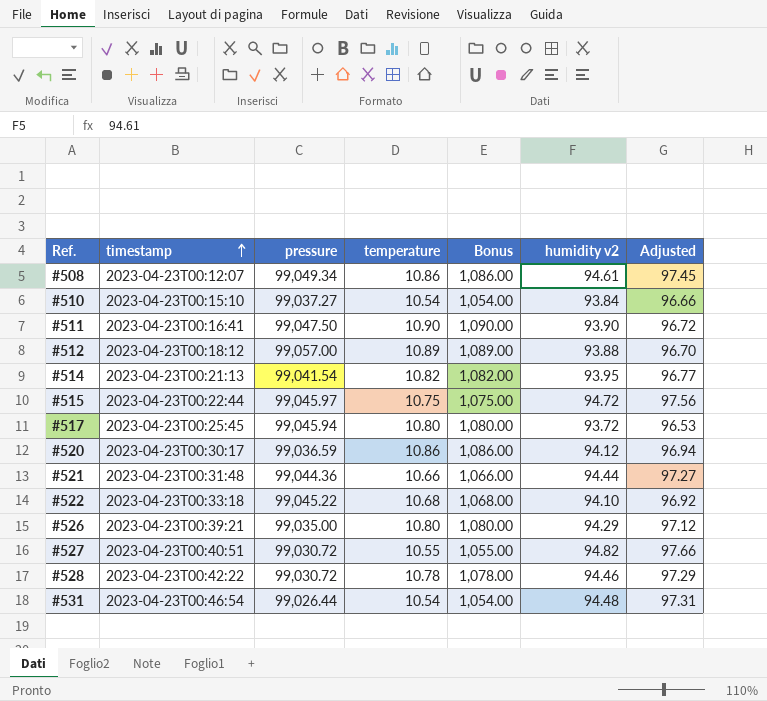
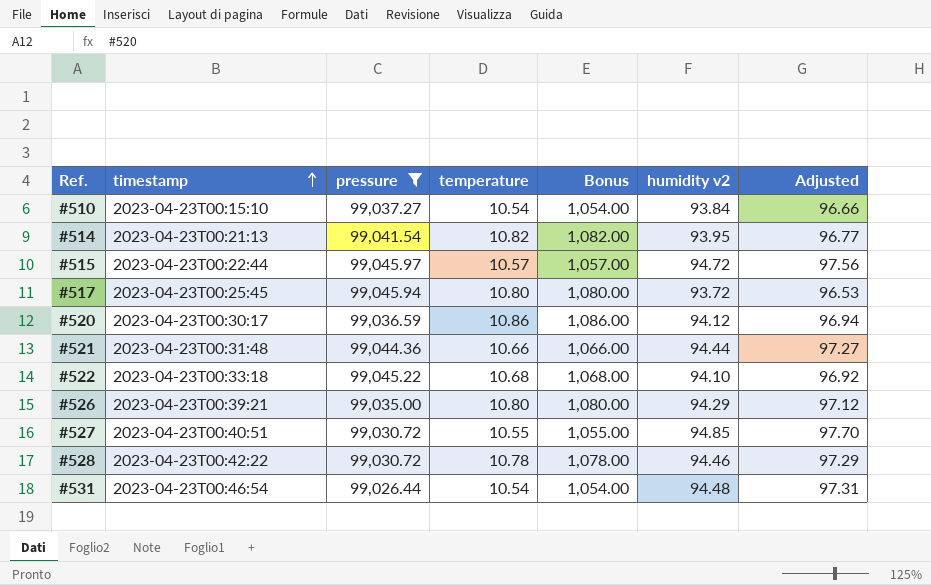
filter: none -> pressure <= 99,045.97
#515 | temperature: 10.75 -> 10.57
#515 | Bonus: 1,075.00 -> 1,057.00
#527 | humidity v2: 94.82 -> 94.85
#527 | Adjusted: 97.66 -> 97.70

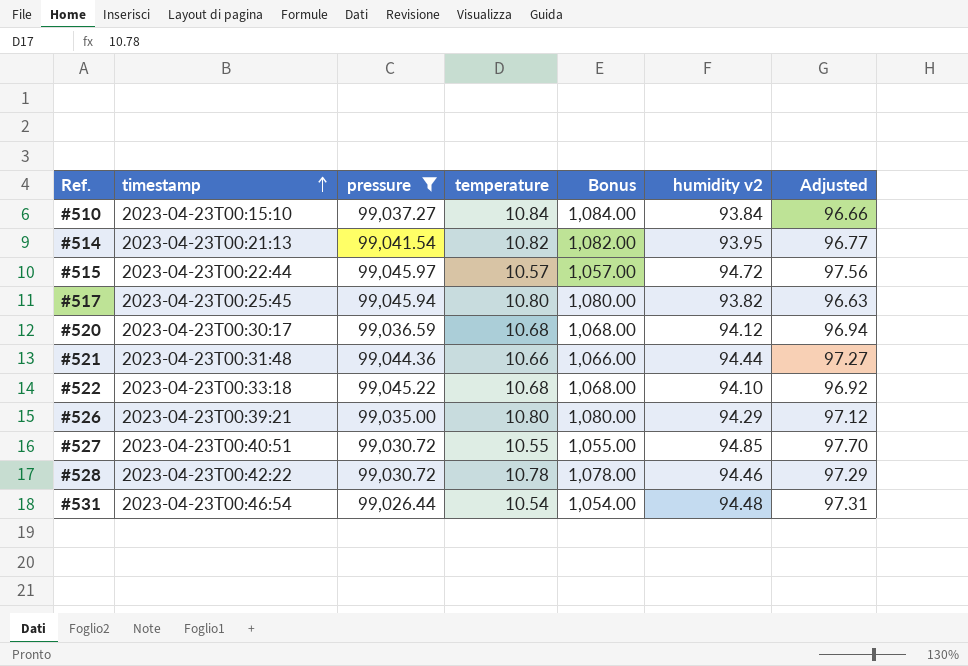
#510 | temperature: 10.54 -> 10.84
#510 | Bonus: 1,054.00 -> 1,084.00
#517 | humidity v2: 93.72 -> 93.82
#517 | Adjusted: 96.53 -> 96.63
#520 | temperature: 10.86 -> 10.68
#520 | Bonus: 1,086.00 -> 1,068.00

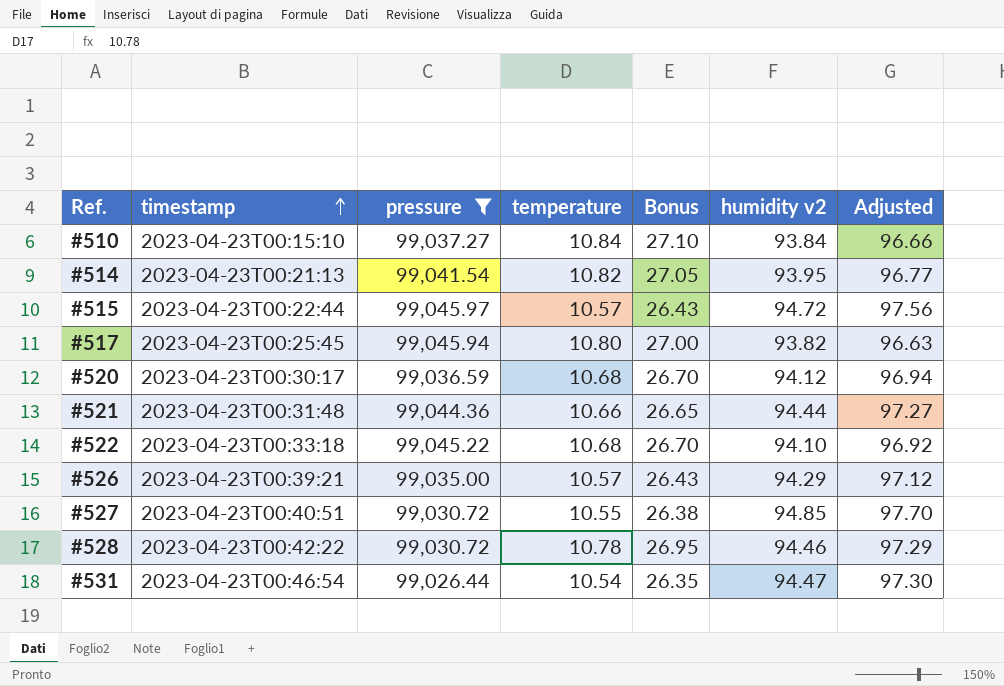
column Bonus | formula: [temperature] * 100 -> [temperature] * 2.5
#526 | temperature: 10.80 -> 10.57
#531 | humidity v2: 94.48 -> 94.47
#531 | Adjusted: 97.31 -> 97.30

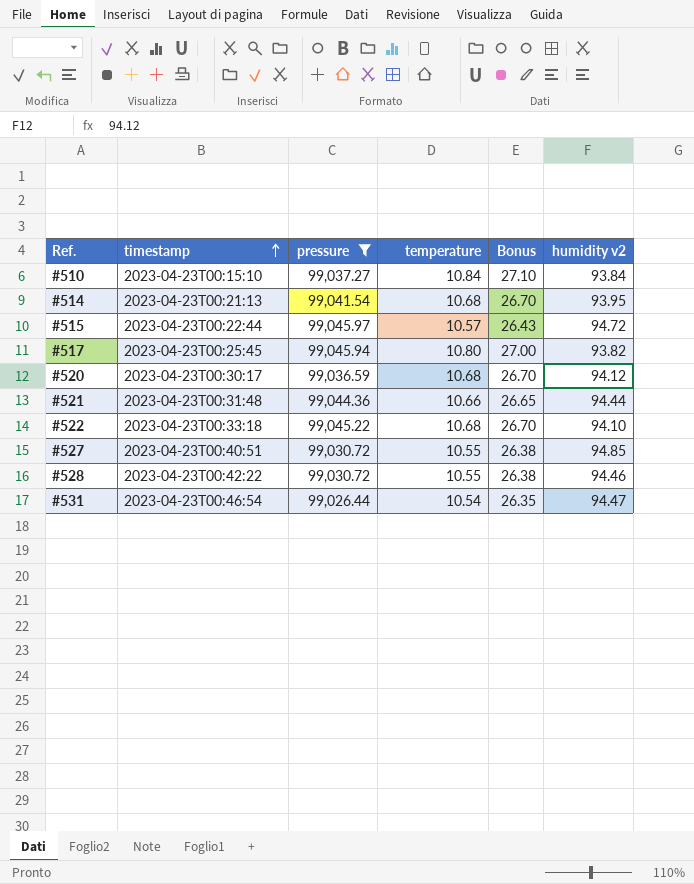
column Adjusted | formula: [humidity v2] * 1.03 -> none
row #526: 2023-04-23T00:39:21 | 99,035.00 | 10.57 | 26.43 | 94.29 | 97.12 -> none
#514 | temperature: 10.82 -> 10.68
#514 | Bonus: 27.05 -> 26.70
#528 | temperature: 10.78 -> 10.55
#528 | Bonus: 26.95 -> 26.38

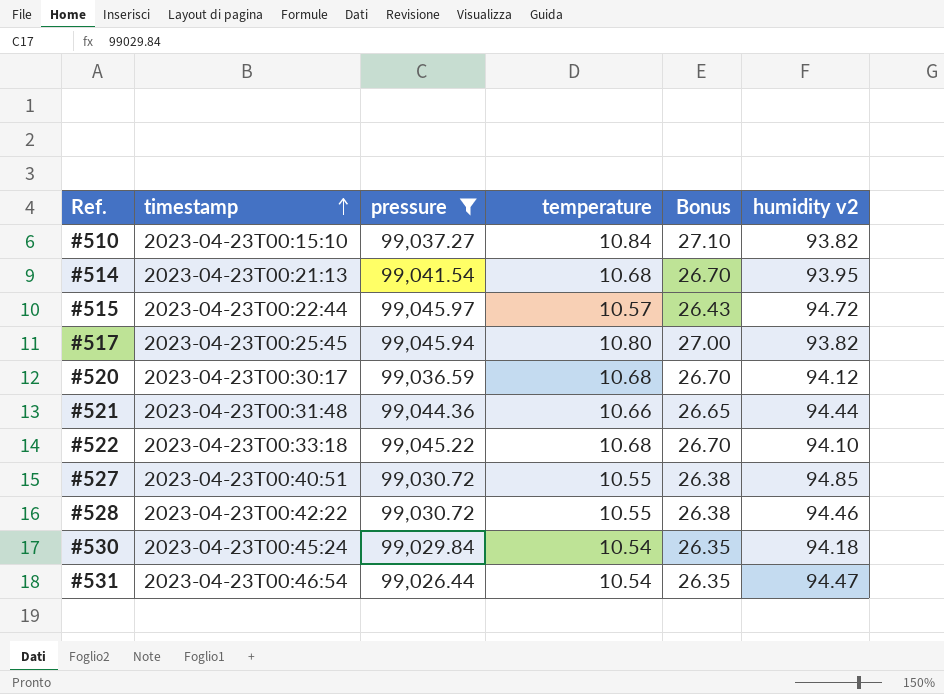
#510 | humidity v2: 93.84 -> 93.82
row #530: none -> 2023-04-23T00:45:24 | 99,029.84 | 10.54 | 26.35 | 94.18

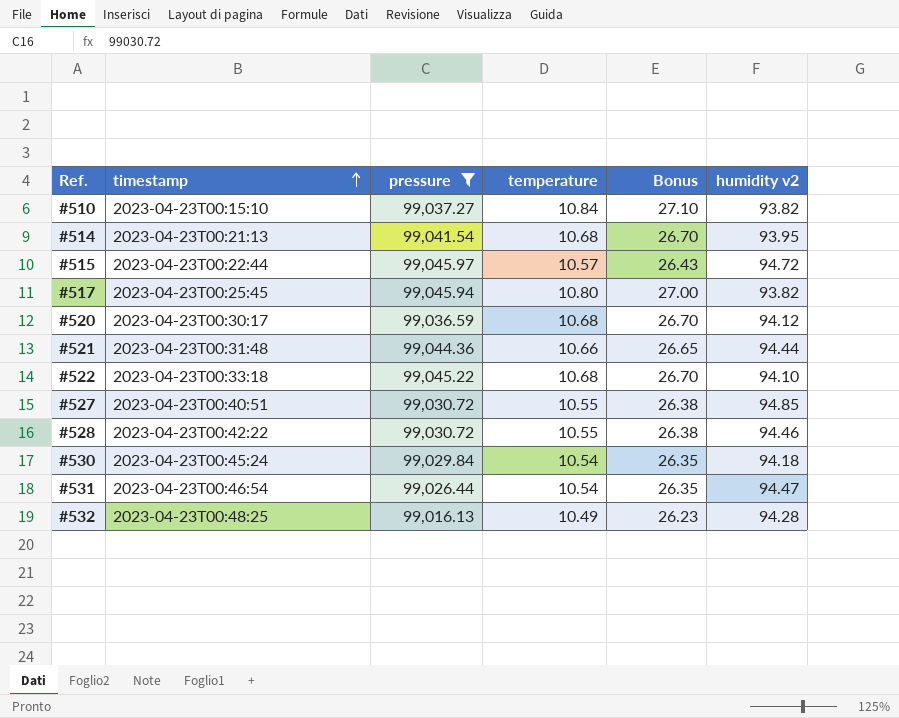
row #532: none -> 2023-04-23T00:48:25 | 99,016.13 | 10.49 | 26.23 | 94.28

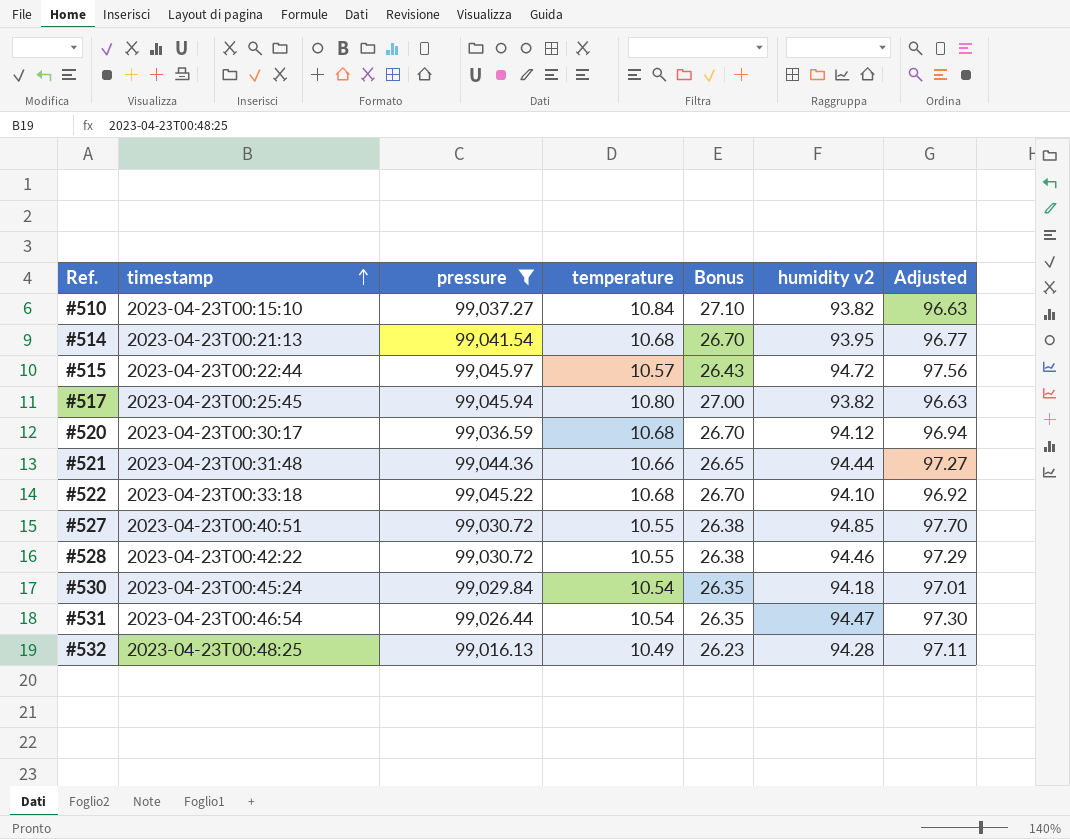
column Adjusted | formula: none -> [humidity v2] * 1.03

